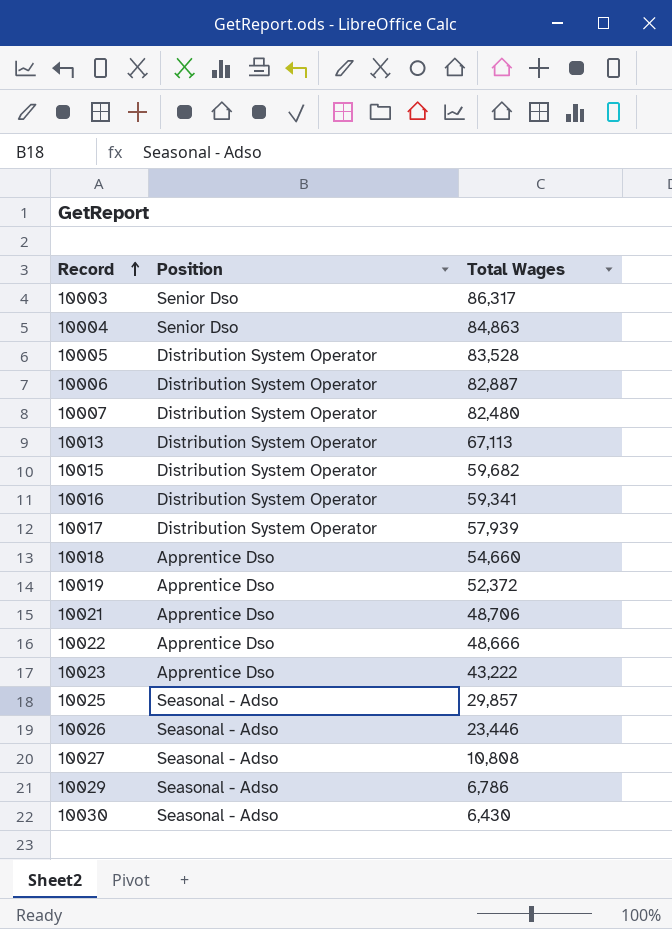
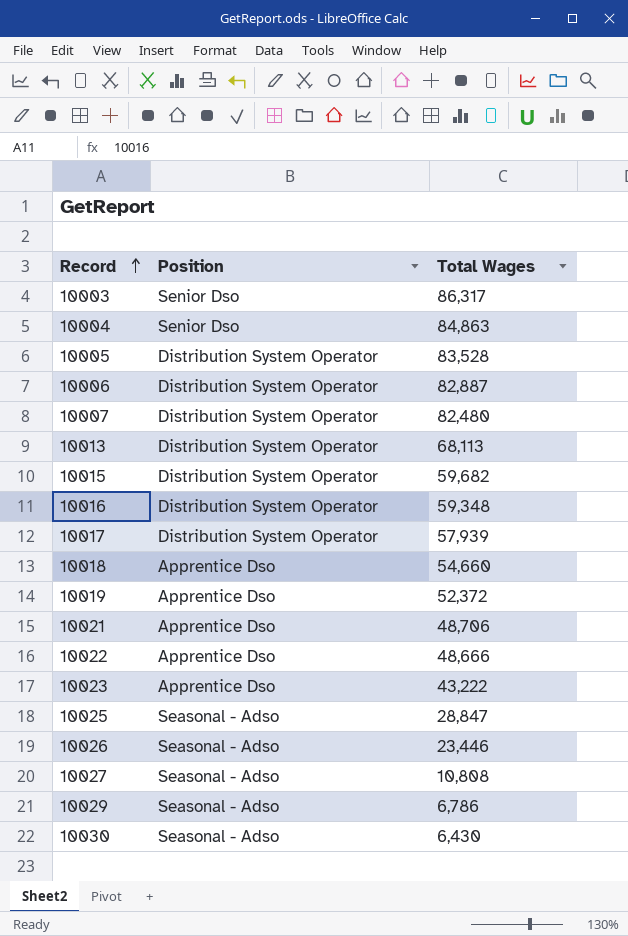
10013 | Total Wages: 67,113 -> 68,113
10016 | Total Wages: 59,341 -> 59,348
10025 | Total Wages: 29,857 -> 28,847

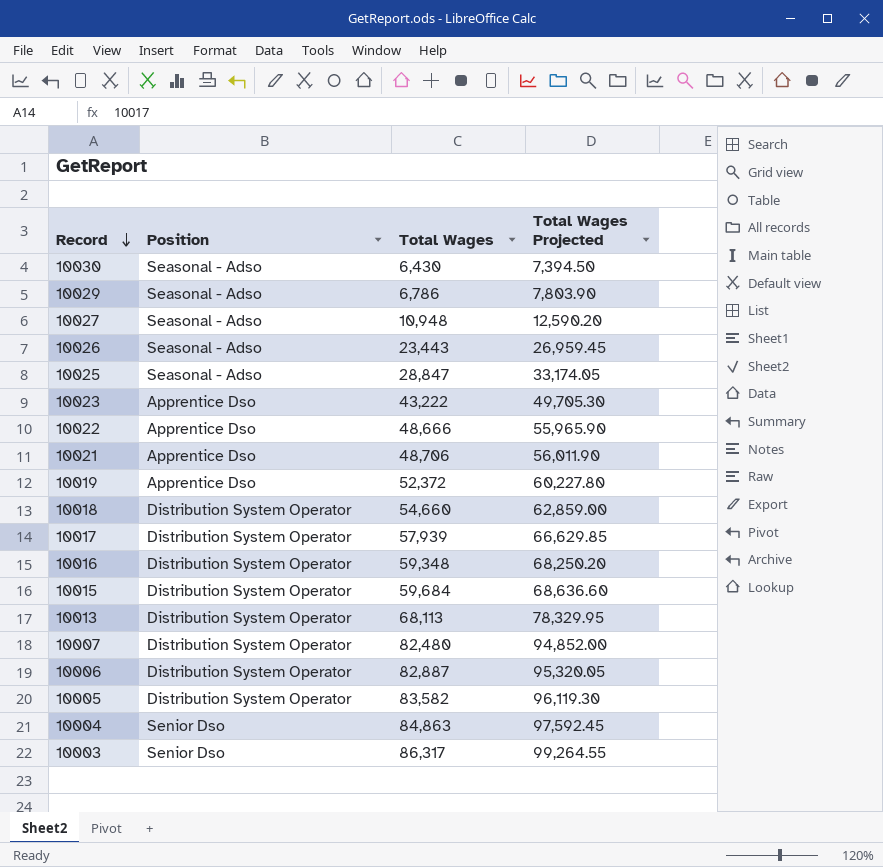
row order: Record ascending -> Record descending
column Total Wages Projected | formula: none -> [Total Wages] * 1.15
10027 | Total Wages: 10,808 -> 10,948
10026 | Total Wages: 23,446 -> 23,443
10018 | Position: Apprentice Dso -> Distribution System Operator
10015 | Total Wages: 59,682 -> 59,684
10005 | Total Wages: 83,528 -> 83,582

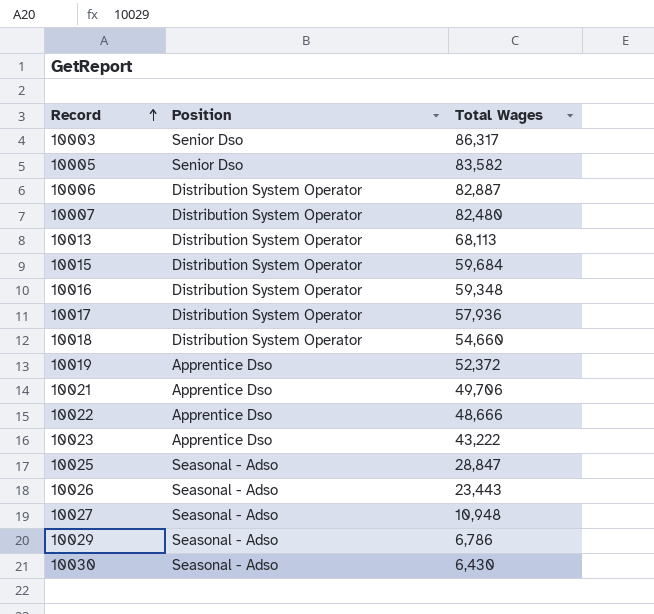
row order: Record descending -> Record ascending
column Total Wages Projected | formula: [Total Wages] * 1.15 -> none
row 10004: Senior Dso | 84,863 | 97,592.45 -> none
10005 | Position: Distribution System Operator -> Senior Dso
10017 | Total Wages: 57,939 -> 57,936
10021 | Total Wages: 48,706 -> 49,706

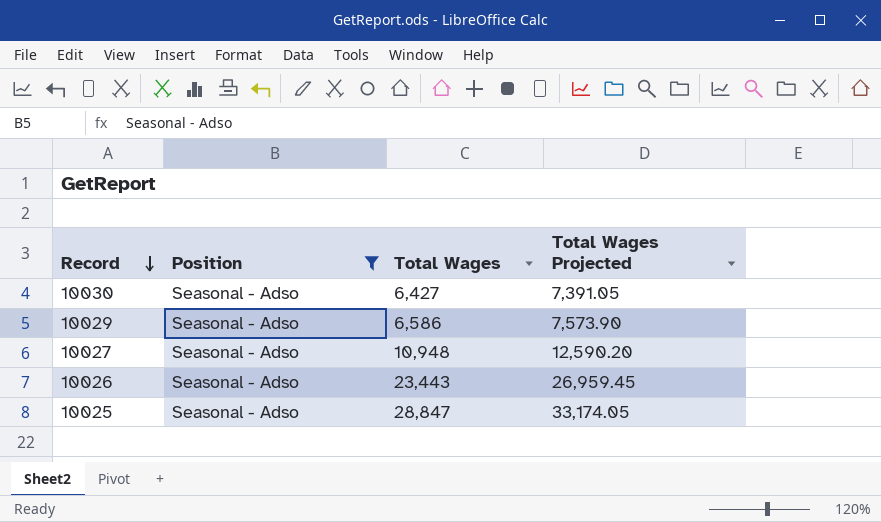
filter: none -> Position = Seasonal - Adso
row order: Record ascending -> Record descending
column Total Wages Projected | formula: none -> [Total Wages] * 1.15
10030 | Total Wages: 6,430 -> 6,427
10029 | Total Wages: 6,786 -> 6,586

